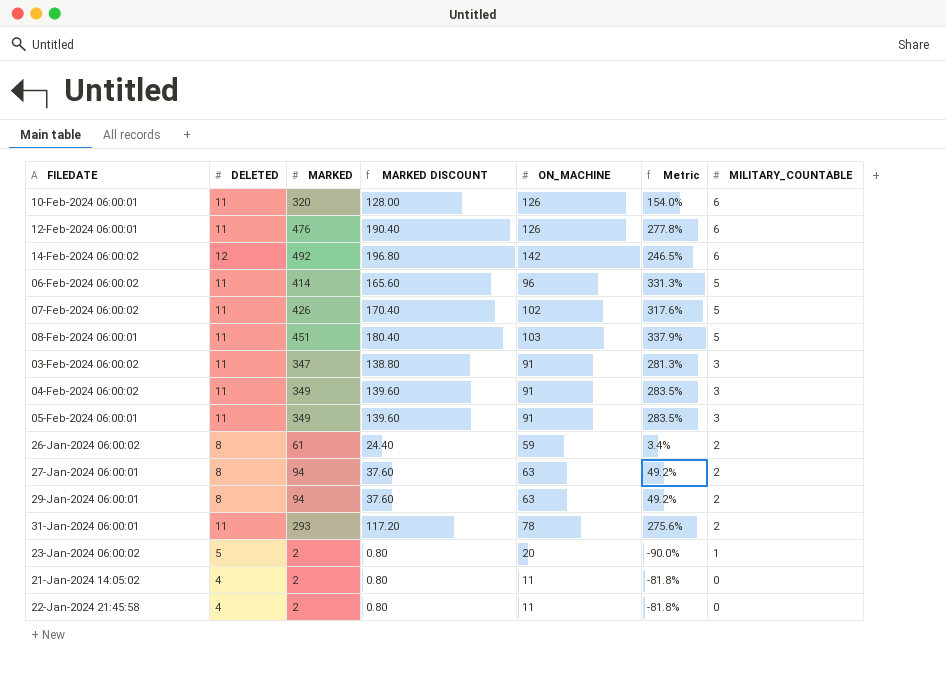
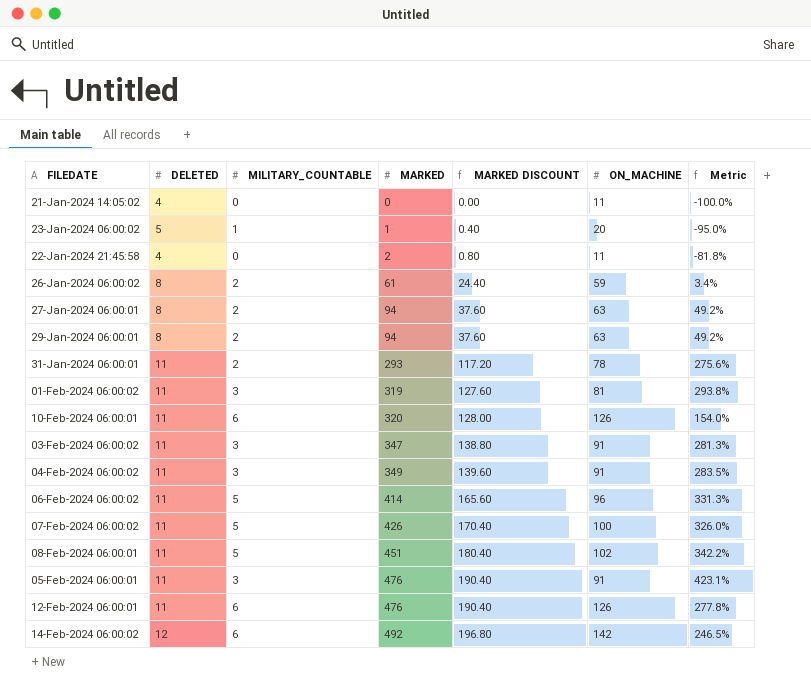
row order: MILITARY_COUNTABLE descending -> MARKED ascending
column MILITARY_COUNTABLE | position: 7 -> 3
21-Jan-2024 14:05:02 | MARKED: 2 -> 0
21-Jan-2024 14:05:02 | MARKED DISCOUNT: 0.80 -> 0.00
21-Jan-2024 14:05:02 | Metric: -81.8% -> -100.0%
23-Jan-2024 06:00:02 | MARKED: 2 -> 1
23-Jan-2024 06:00:02 | MARKED DISCOUNT: 0.80 -> 0.40
23-Jan-2024 06:00:02 | Metric: -90.0% -> -95.0%
row 01-Feb-2024 06:00:02: none -> 11 | 3 | 319 | 127.60 | 81 | 293.8%
07-Feb-2024 06:00:02 | ON_MACHINE: 102 -> 100
07-Feb-2024 06:00:02 | Metric: 317.6% -> 326.0%
08-Feb-2024 06:00:01 | ON_MACHINE: 103 -> 102
08-Feb-2024 06:00:01 | Metric: 337.9% -> 342.2%
05-Feb-2024 06:00:01 | MARKED: 349 -> 476
05-Feb-2024 06:00:01 | MARKED DISCOUNT: 139.60 -> 190.40
05-Feb-2024 06:00:01 | Metric: 283.5% -> 423.1%

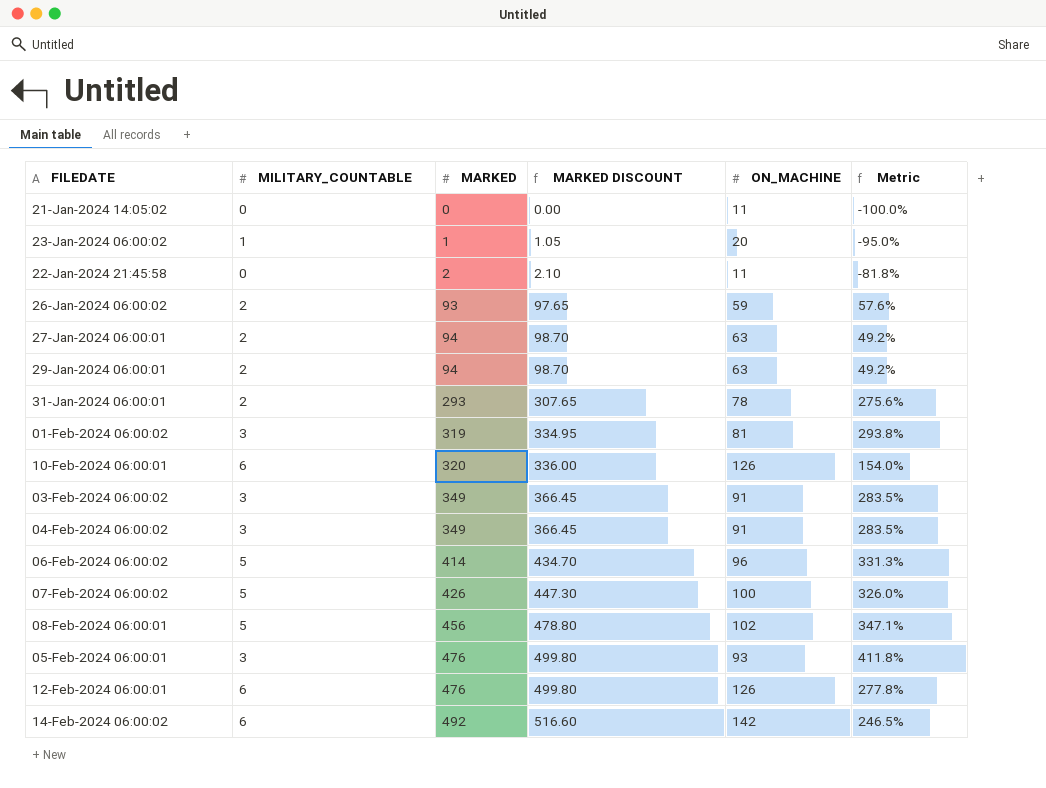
column DELETED | position: 2 -> none
column MARKED DISCOUNT | formula: [MARKED] * 0.4 -> [MARKED] * 1.05
26-Jan-2024 06:00:02 | MARKED: 61 -> 93
26-Jan-2024 06:00:02 | Metric: 3.4% -> 57.6%
03-Feb-2024 06:00:02 | MARKED: 347 -> 349
03-Feb-2024 06:00:02 | Metric: 281.3% -> 283.5%
08-Feb-2024 06:00:01 | MARKED: 451 -> 456
08-Feb-2024 06:00:01 | Metric: 342.2% -> 347.1%
05-Feb-2024 06:00:01 | ON_MACHINE: 91 -> 93
05-Feb-2024 06:00:01 | Metric: 423.1% -> 411.8%

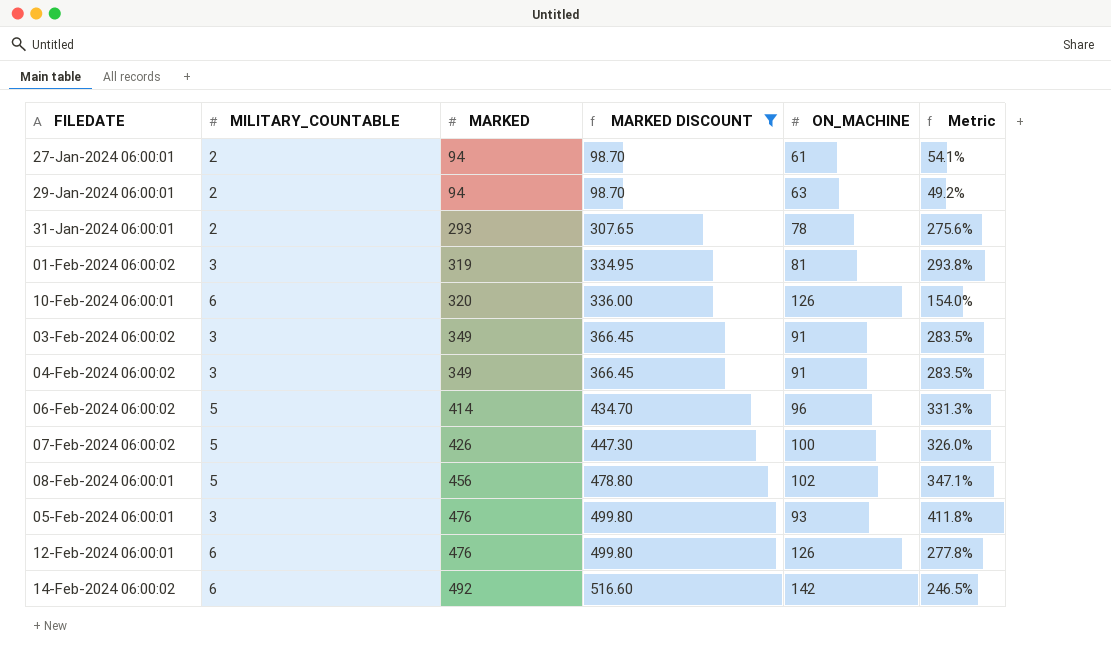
filter: none -> MARKED DISCOUNT >= 98.70
27-Jan-2024 06:00:01 | ON_MACHINE: 63 -> 61
27-Jan-2024 06:00:01 | Metric: 49.2% -> 54.1%

